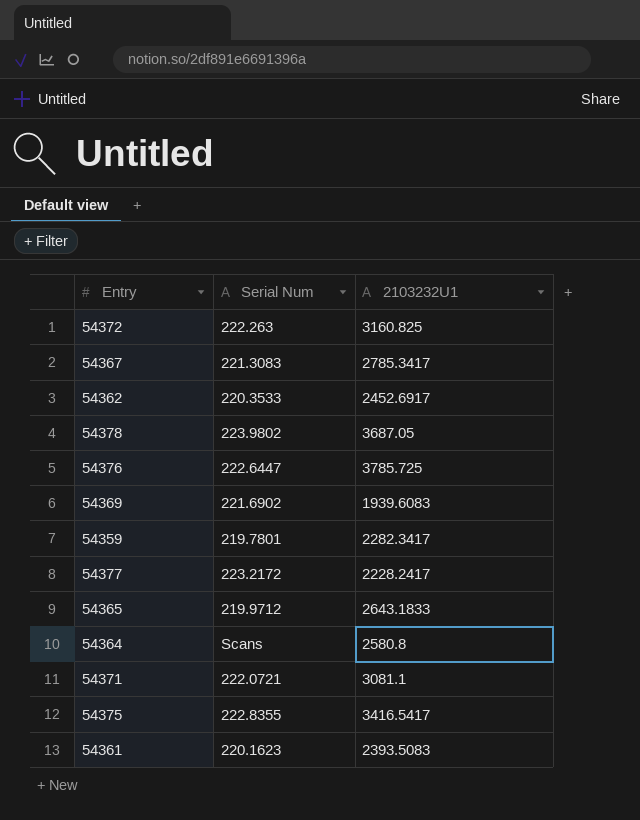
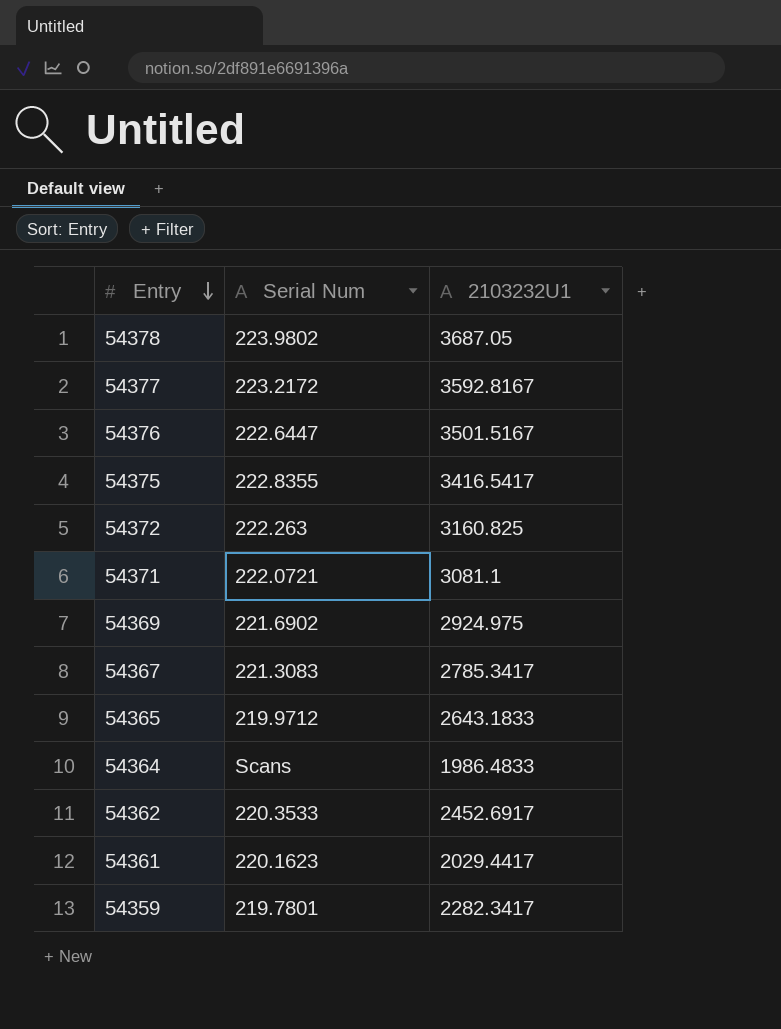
row order: none -> Entry descending
54377 | 2103232U1: 2228.2417 -> 3592.8167
54376 | 2103232U1: 3785.725 -> 3501.5167
54369 | 2103232U1: 1939.6083 -> 2924.975
54364 | 2103232U1: 2580.8 -> 1986.4833
54361 | 2103232U1: 2393.5083 -> 2029.4417

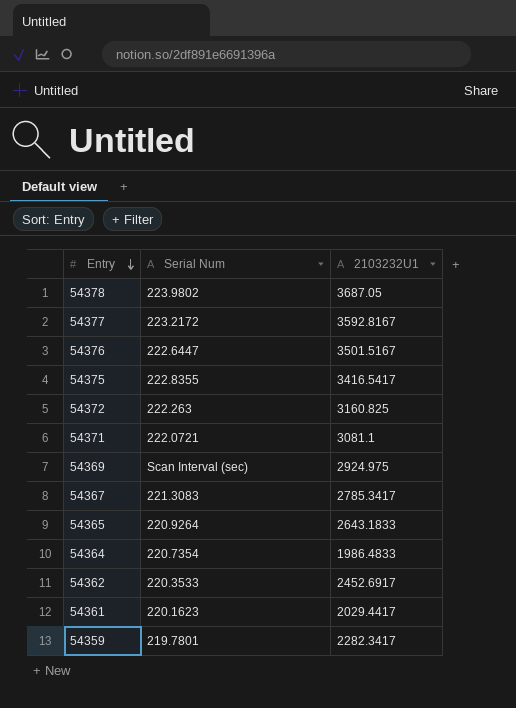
54369 | Serial Num: 221.6902 -> Scan Interval (sec)
54365 | Serial Num: 219.9712 -> 220.9264
54364 | Serial Num: Scans -> 220.7354

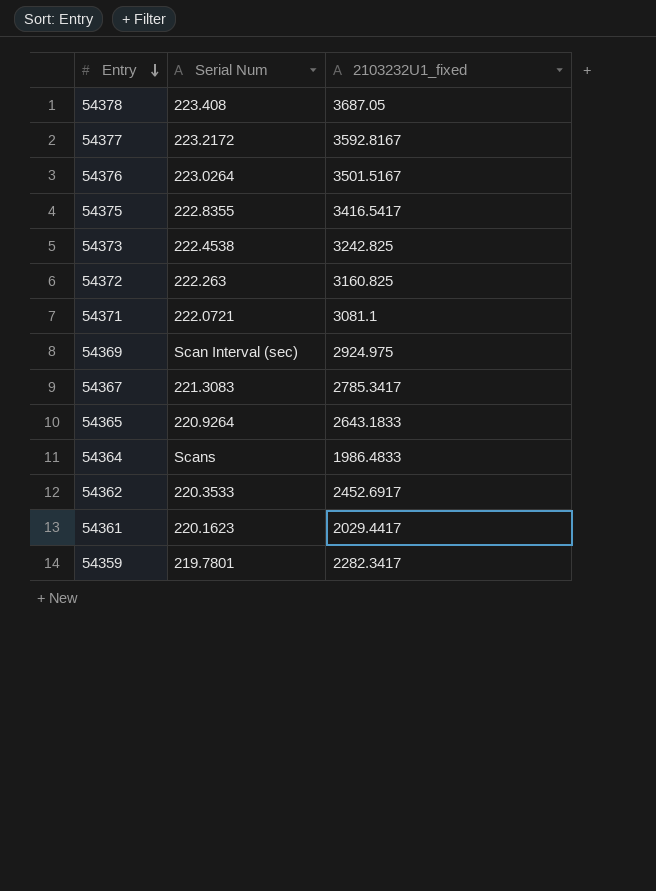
column name: 2103232U1 -> 2103232U1_fixed
54378 | Serial Num: 223.9802 -> 223.408
54376 | Serial Num: 222.6447 -> 223.0264
row 54373: none -> 222.4538 | 3242.825
54364 | Serial Num: 220.7354 -> Scans

